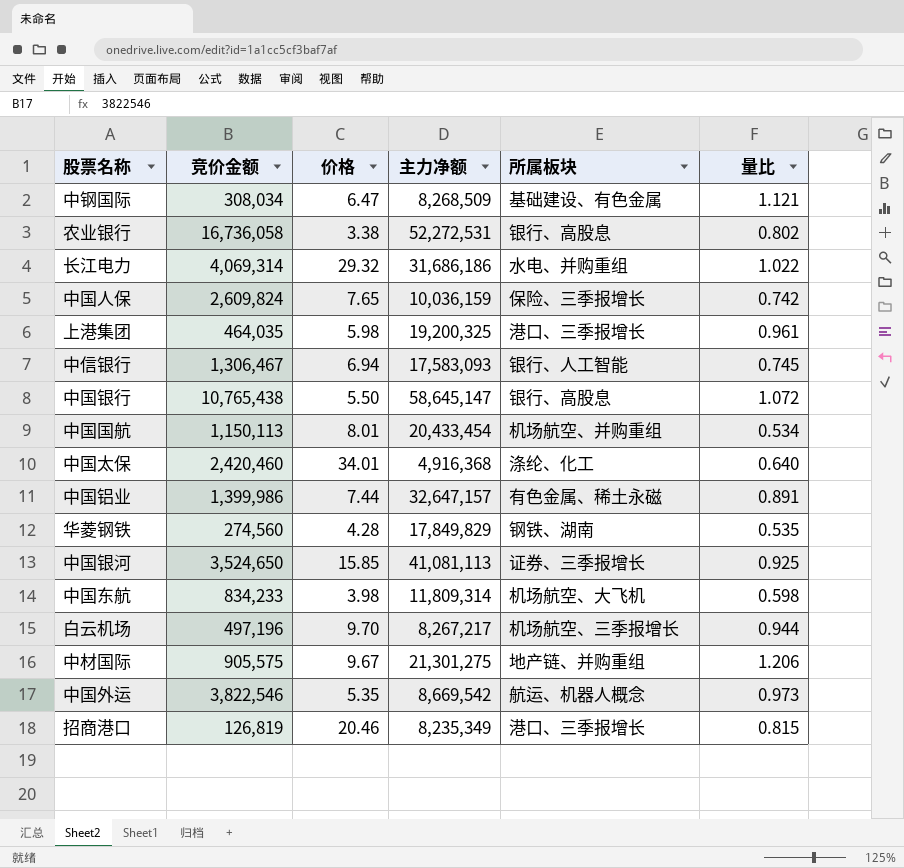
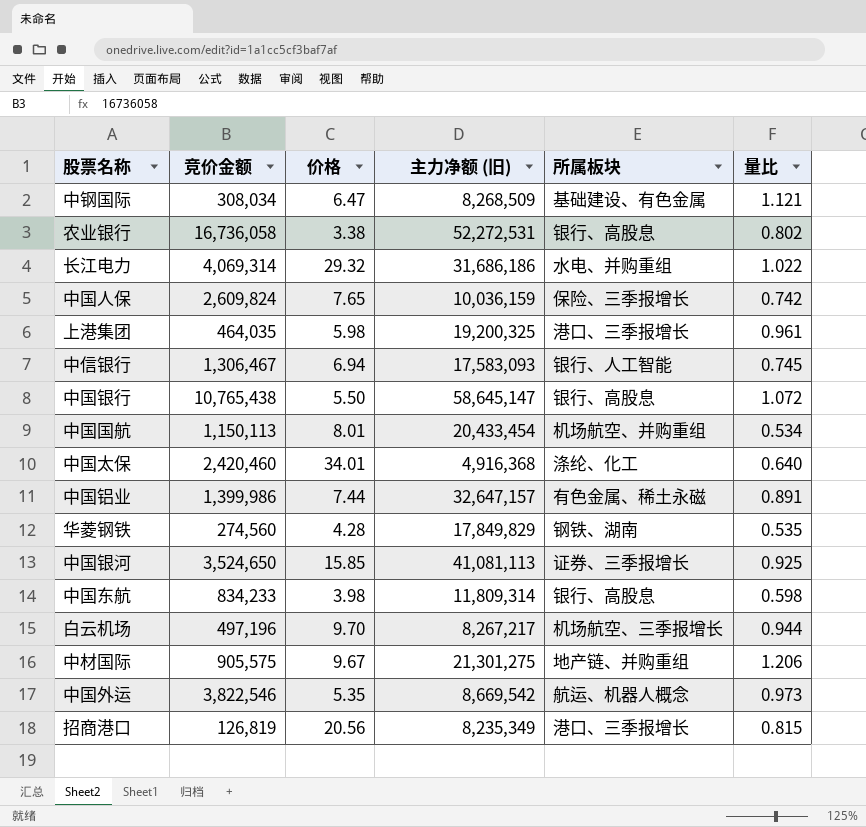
column name: 主力净额 -> 主力净额 (旧)
中国东航 | 所属板块: 机场航空、大飞机 -> 银行、高股息
招商港口 | 价格: 20.46 -> 20.56

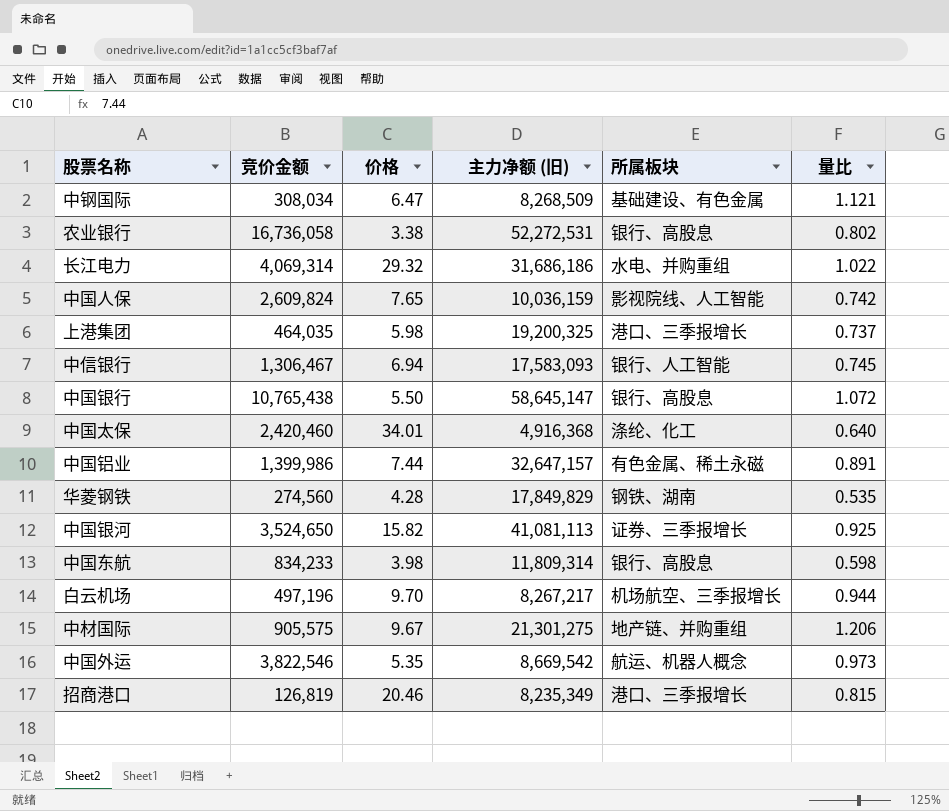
row 中国国航: 1,150,113 | 8.01 | 20,433,454 | 机场航空、并购重组 | 0.534 -> none
中国人保 | 所属板块: 保险、三季报增长 -> 影视院线、人工智能
上港集团 | 量比: 0.961 -> 0.737
中国银河 | 价格: 15.85 -> 15.82
招商港口 | 价格: 20.56 -> 20.46

